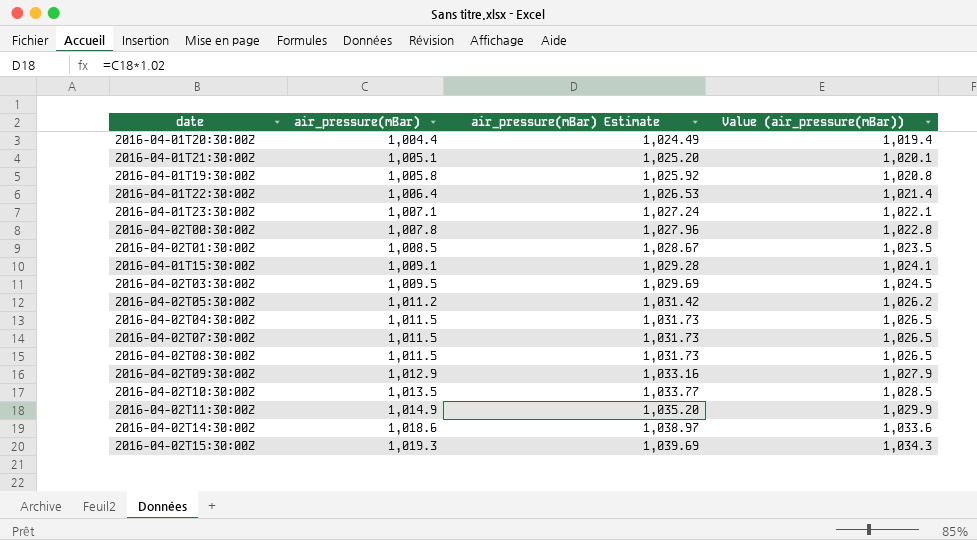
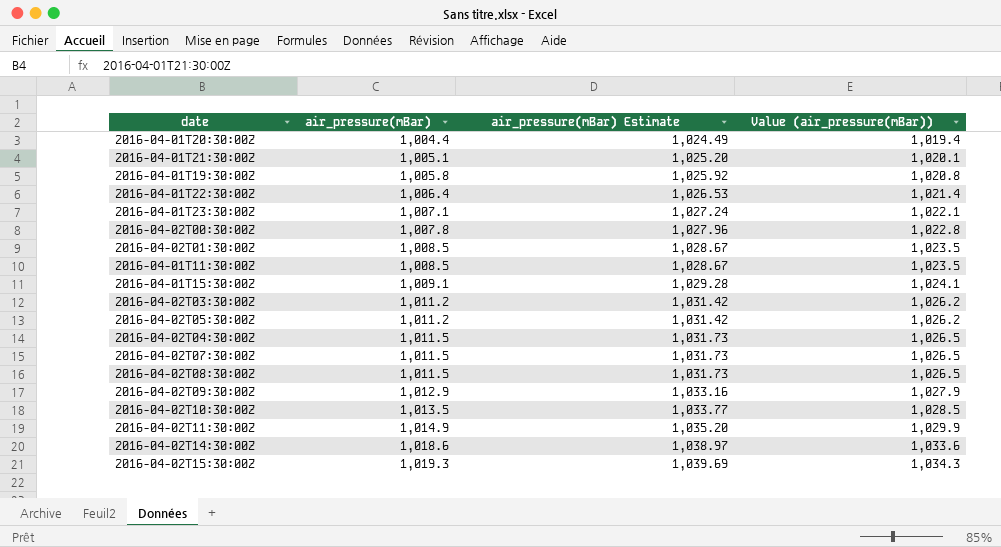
row 2016-04-01T11:30:00Z: none -> 1,008.5 | 1,028.67 | 1,023.5
2016-04-02T03:30:00Z | air_pressure(mBar): 1,009.5 -> 1,011.2
2016-04-02T03:30:00Z | air_pressure(mBar) Estimate: 1,029.69 -> 1,031.42
2016-04-02T03:30:00Z | Value (air_pressure(mBar)): 1,024.5 -> 1,026.2

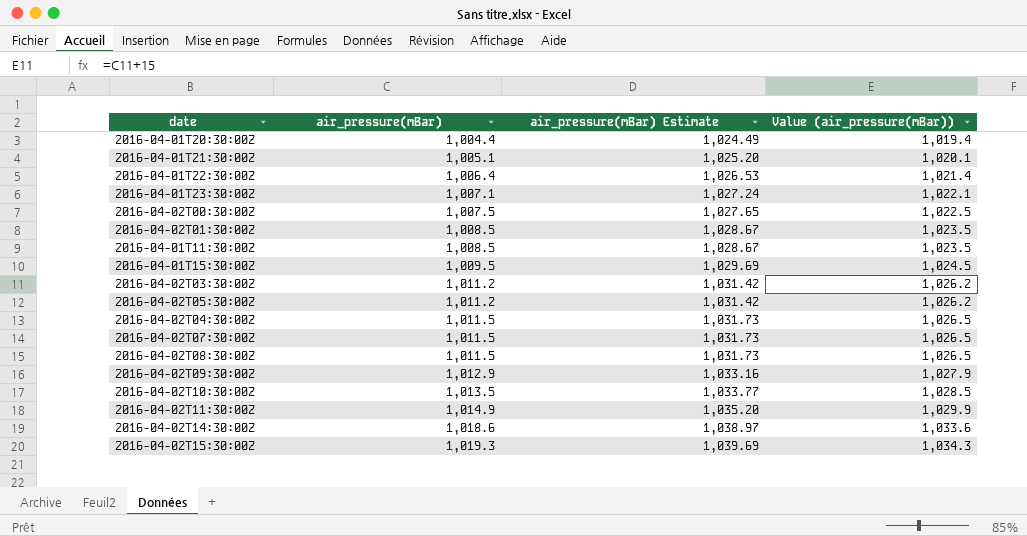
row 2016-04-01T19:30:00Z: 1,005.8 | 1,025.92 | 1,020.8 -> none
2016-04-02T00:30:00Z | air_pressure(mBar): 1,007.8 -> 1,007.5
2016-04-02T00:30:00Z | air_pressure(mBar) Estimate: 1,027.96 -> 1,027.65
2016-04-02T00:30:00Z | Value (air_pressure(mBar)): 1,022.8 -> 1,022.5
2016-04-01T15:30:00Z | air_pressure(mBar): 1,009.1 -> 1,009.5
2016-04-01T15:30:00Z | air_pressure(mBar) Estimate: 1,029.28 -> 1,029.69
2016-04-01T15:30:00Z | Value (air_pressure(mBar)): 1,024.1 -> 1,024.5

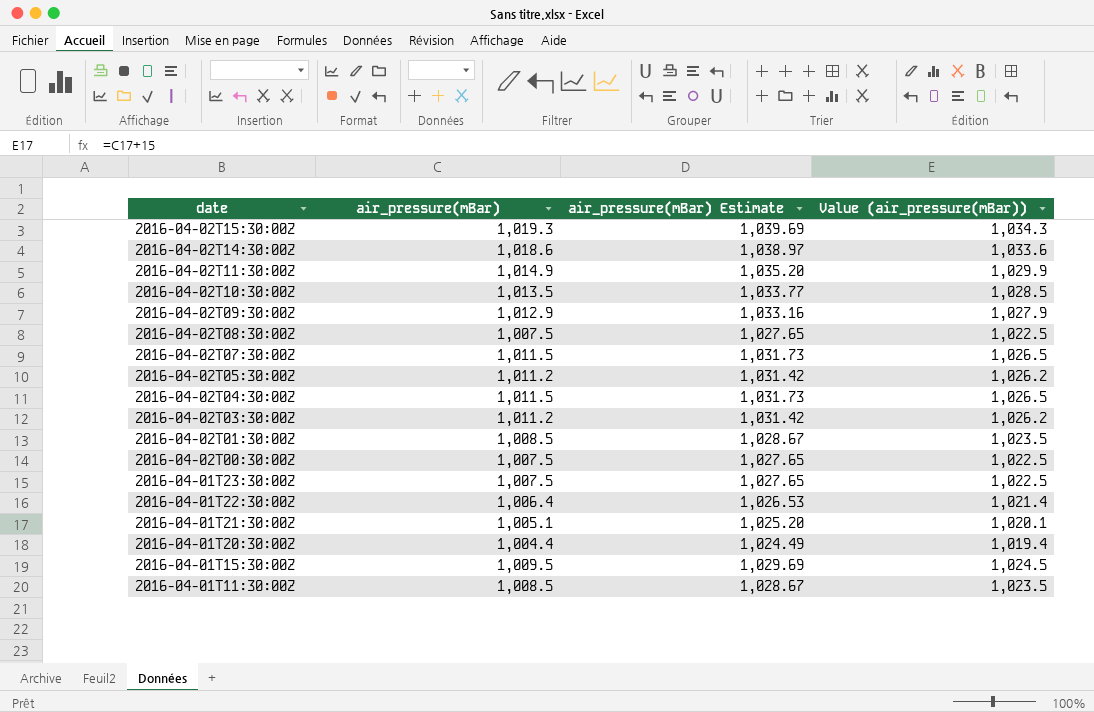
row order: air_pressure(mBar) ascending -> date descending
2016-04-02T08:30:00Z | air_pressure(mBar): 1,011.5 -> 1,007.5
2016-04-02T08:30:00Z | air_pressure(mBar) Estimate: 1,031.73 -> 1,027.65
2016-04-02T08:30:00Z | Value (air_pressure(mBar)): 1,026.5 -> 1,022.5
2016-04-01T23:30:00Z | air_pressure(mBar): 1,007.1 -> 1,007.5
2016-04-01T23:30:00Z | air_pressure(mBar) Estimate: 1,027.24 -> 1,027.65
2016-04-01T23:30:00Z | Value (air_pressure(mBar)): 1,022.1 -> 1,022.5

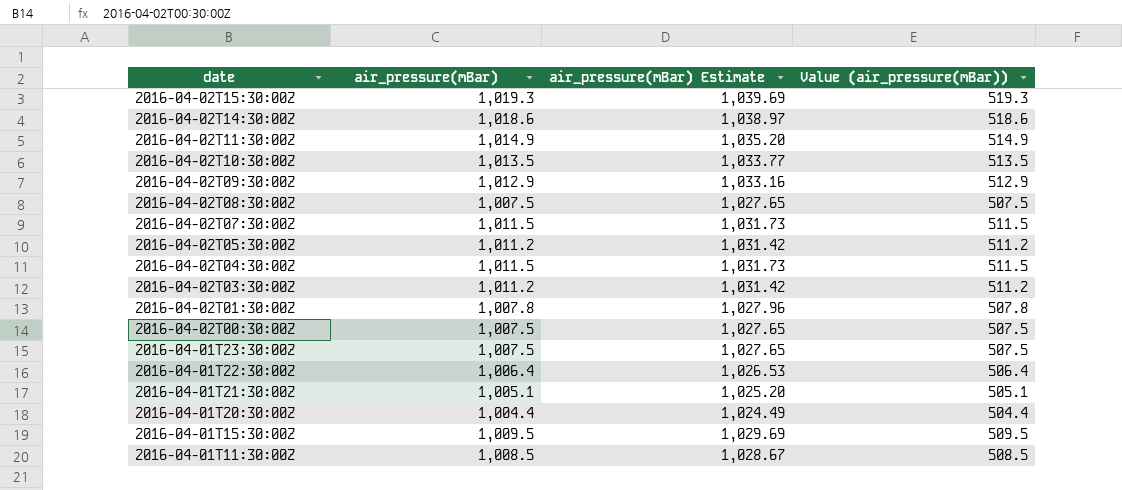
column Value (air_pressure(mBar)) | formula: [air_pressure(mBar)] + 15 -> [air_pressure(mBar)] - 500
2016-04-02T01:30:00Z | air_pressure(mBar): 1,008.5 -> 1,007.8
2016-04-02T01:30:00Z | air_pressure(mBar) Estimate: 1,028.67 -> 1,027.96

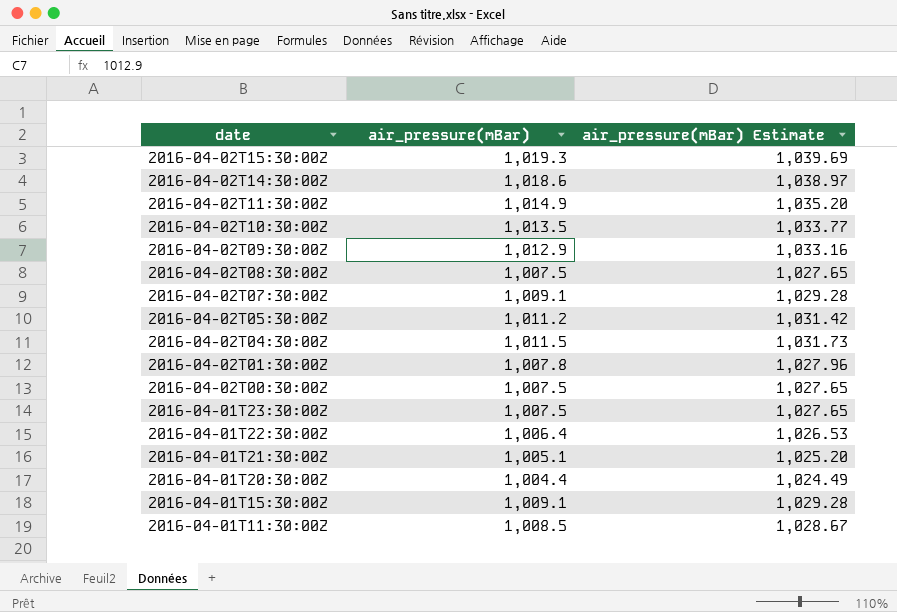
column Value (air_pressure(mBar)) | formula: [air_pressure(mBar)] - 500 -> none
row 2016-04-02T03:30:00Z: 1,011.2 | 1,031.42 | 511.2 -> none
2016-04-02T07:30:00Z | air_pressure(mBar): 1,011.5 -> 1,009.1
2016-04-02T07:30:00Z | air_pressure(mBar) Estimate: 1,031.73 -> 1,029.28
2016-04-01T15:30:00Z | air_pressure(mBar): 1,009.5 -> 1,009.1
2016-04-01T15:30:00Z | air_pressure(mBar) Estimate: 1,029.69 -> 1,029.28

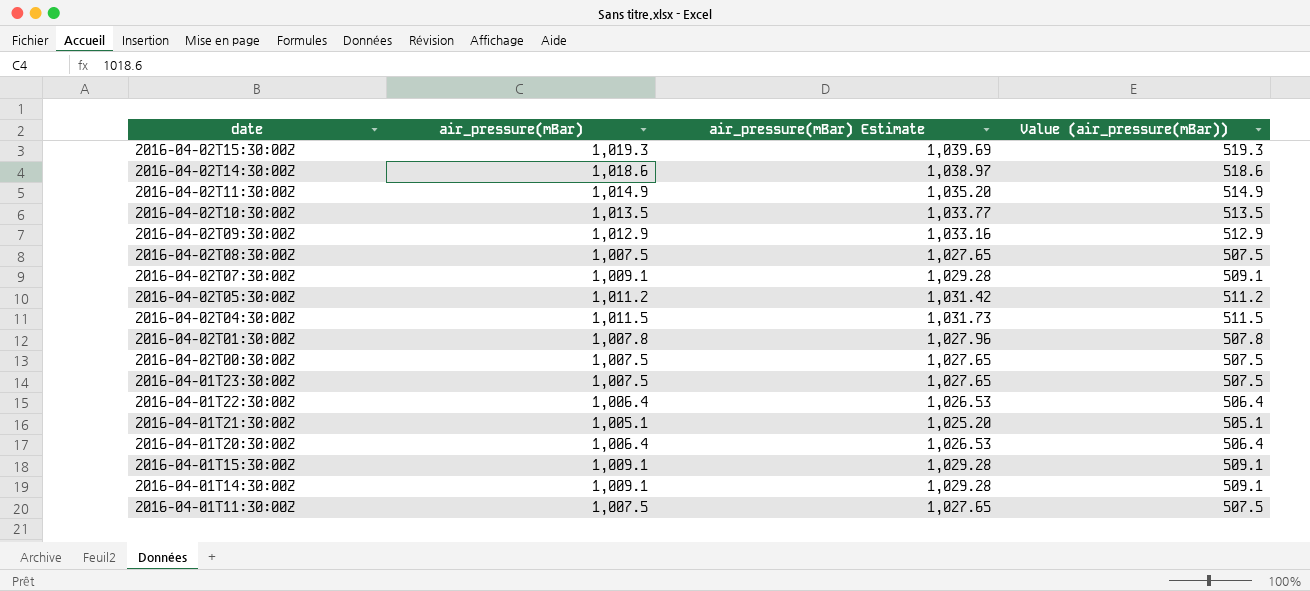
column Value (air_pressure(mBar)) | formula: none -> [air_pressure(mBar)] - 500
2016-04-01T20:30:00Z | air_pressure(mBar): 1,004.4 -> 1,006.4
2016-04-01T20:30:00Z | air_pressure(mBar) Estimate: 1,024.49 -> 1,026.53
row 2016-04-01T14:30:00Z: none -> 1,009.1 | 1,029.28 | 509.1
2016-04-01T11:30:00Z | air_pressure(mBar): 1,008.5 -> 1,007.5
2016-04-01T11:30:00Z | air_pressure(mBar) Estimate: 1,028.67 -> 1,027.65

